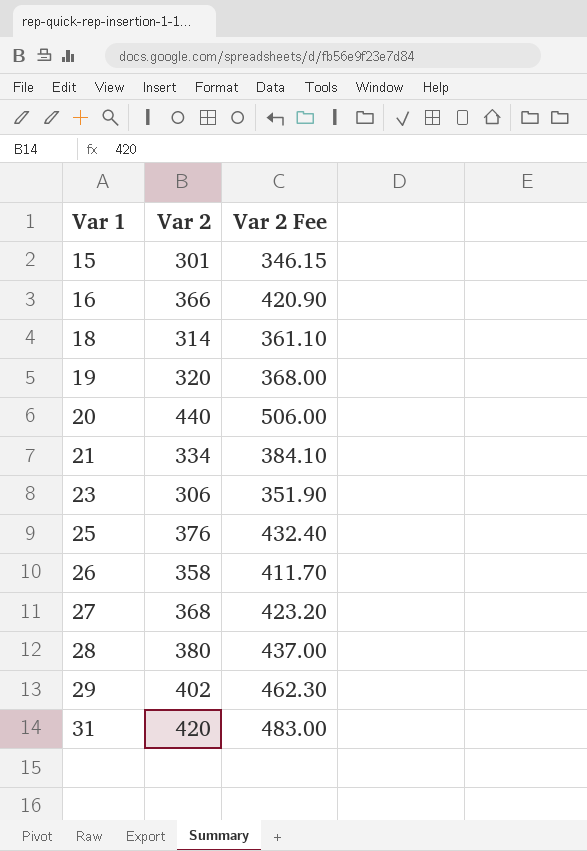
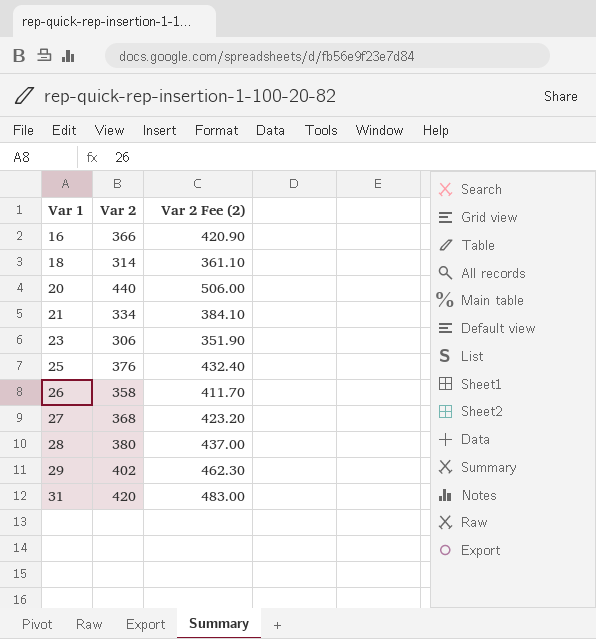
column name: Var 2 Fee -> Var 2 Fee (2)
row 15: 301 | 346.15 -> none
row 19: 320 | 368.00 -> none

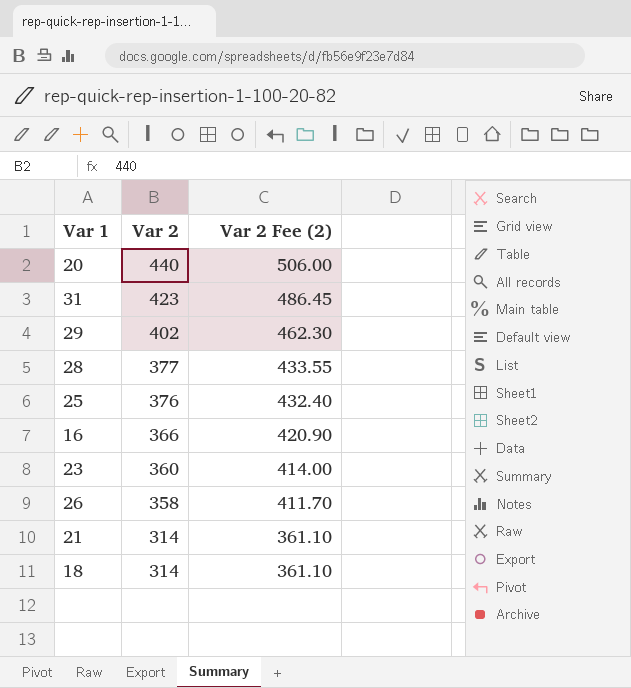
row order: Var 1 ascending -> Var 2 descending
row 27: 368 | 423.20 -> none
31 | Var 2: 420 -> 423
31 | Var 2 Fee (2): 483.00 -> 486.45
28 | Var 2: 380 -> 377
28 | Var 2 Fee (2): 437.00 -> 433.55
23 | Var 2: 306 -> 360
23 | Var 2 Fee (2): 351.90 -> 414.00
21 | Var 2: 334 -> 314
21 | Var 2 Fee (2): 384.10 -> 361.10

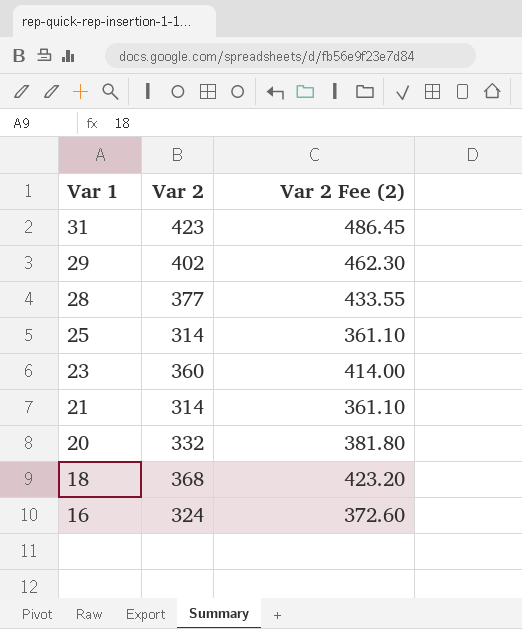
row order: Var 2 descending -> Var 1 descending
row 26: 358 | 411.70 -> none
25 | Var 2: 376 -> 314
25 | Var 2 Fee (2): 432.40 -> 361.10
20 | Var 2: 440 -> 332
20 | Var 2 Fee (2): 506.00 -> 381.80
18 | Var 2: 314 -> 368
18 | Var 2 Fee (2): 361.10 -> 423.20
16 | Var 2: 366 -> 324
16 | Var 2 Fee (2): 420.90 -> 372.60

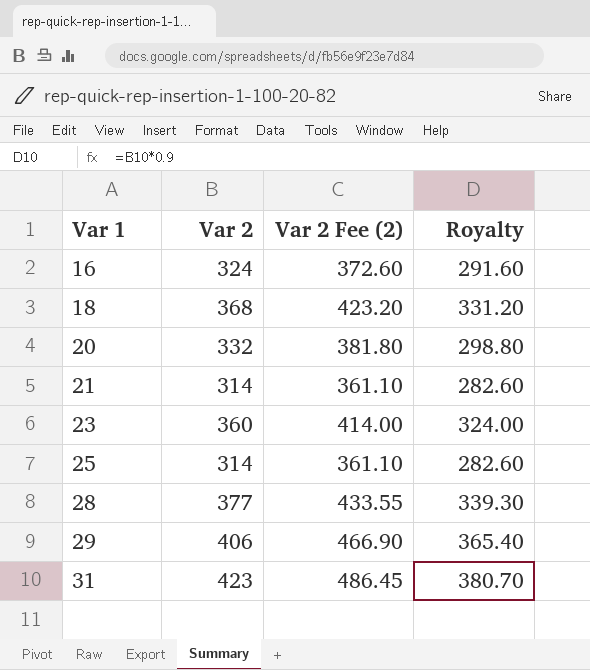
row order: Var 1 descending -> Var 1 ascending
column Royalty | formula: none -> [Var 2] * 0.9
29 | Var 2: 402 -> 406
29 | Var 2 Fee (2): 462.30 -> 466.90

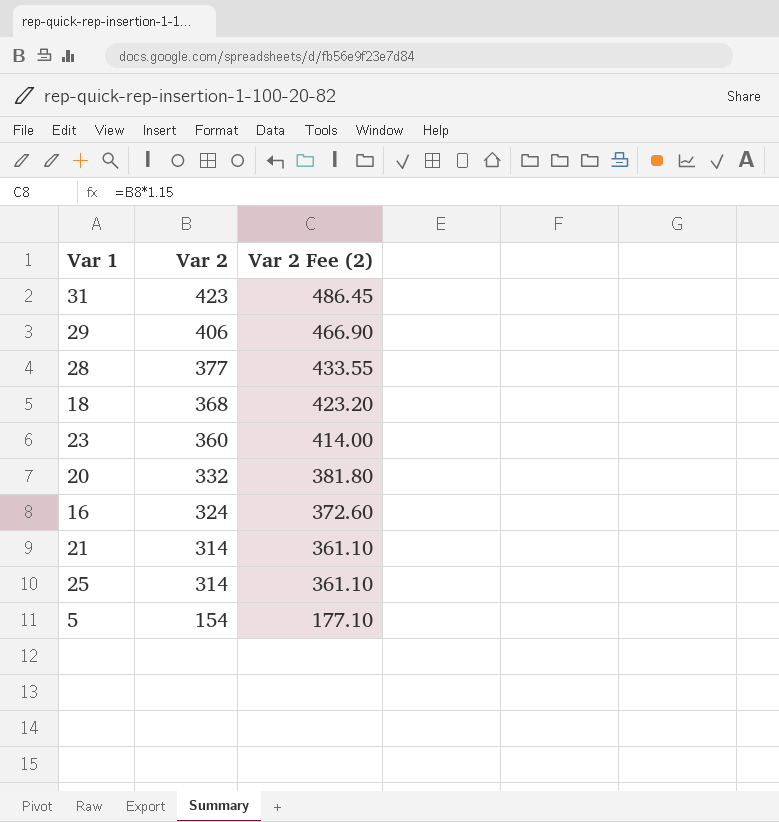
row order: Var 1 ascending -> Var 2 descending
column Royalty | formula: [Var 2] * 0.9 -> none
row 5: none -> 154 | 177.10

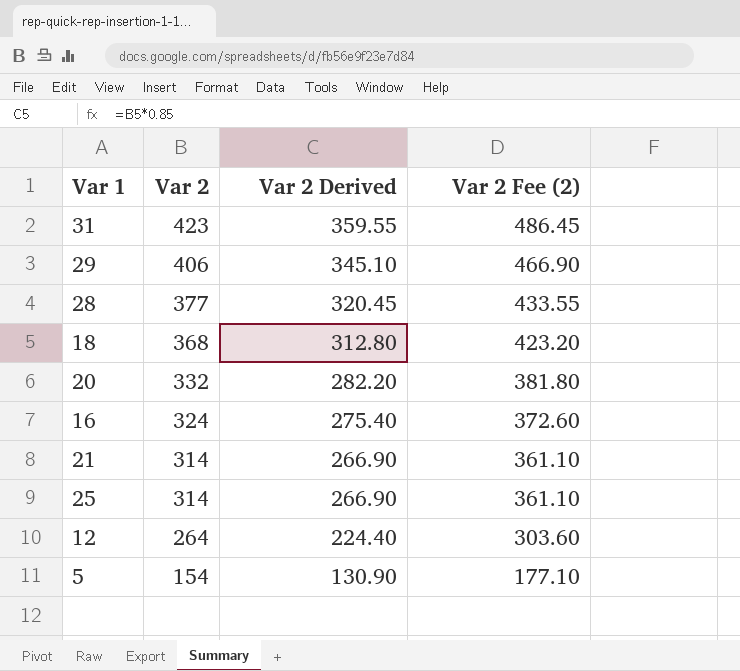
column Var 2 Derived | formula: none -> [Var 2] * 0.85
row 23: 360 | 414.00 -> none
row 12: none -> 264 | 224.40 | 303.60

